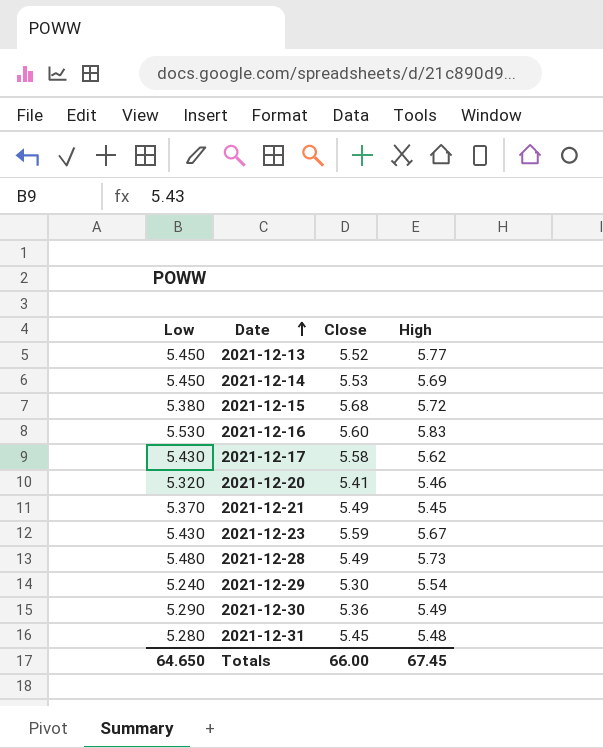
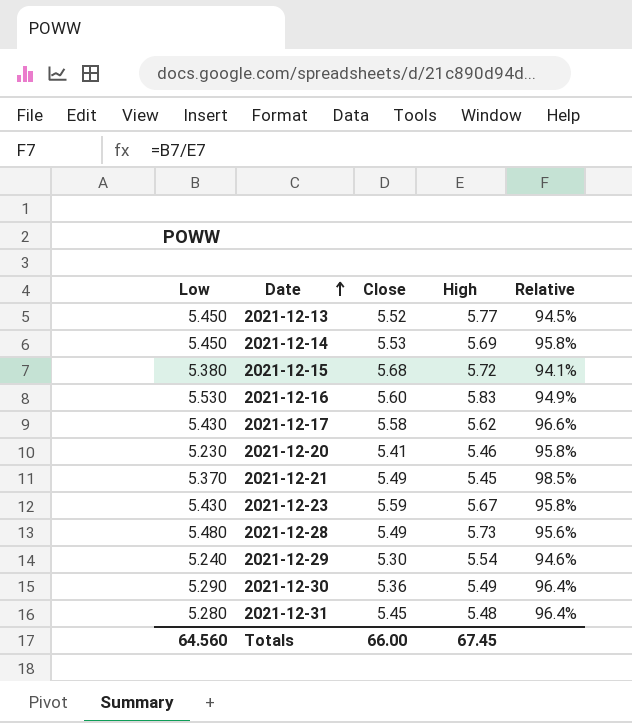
column Relative | formula: none -> [Low] / [High]
2021-12-20 | Low: 5.320 -> 5.230
Totals | Low: 64.650 -> 64.560

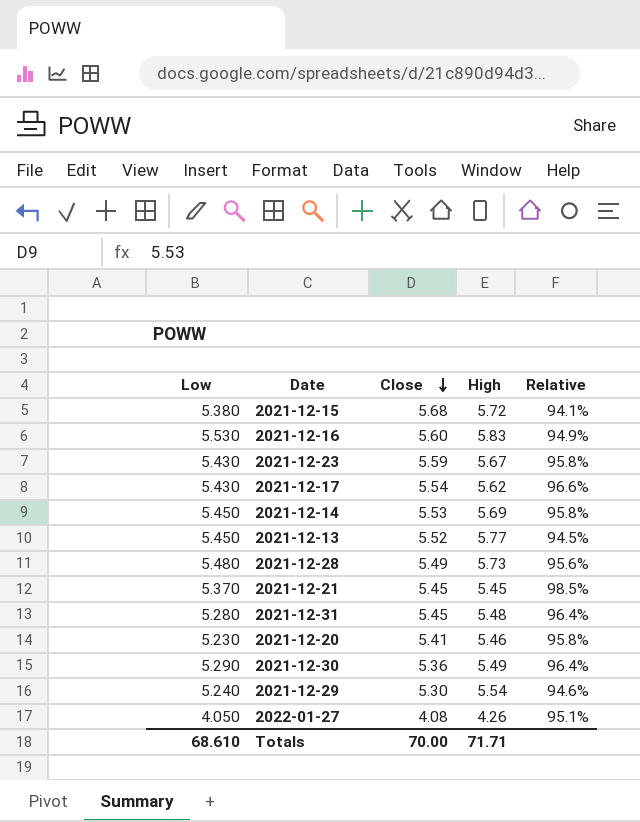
row order: Date ascending -> Close descending
2021-12-17 | Close: 5.58 -> 5.54
2021-12-21 | Close: 5.49 -> 5.45
row 2022-01-27: none -> 4.050 | 4.08 | 4.26 | 95.1%
Totals | Low: 64.560 -> 68.610
Totals | Close: 66.00 -> 70.00
Totals | High: 67.45 -> 71.71

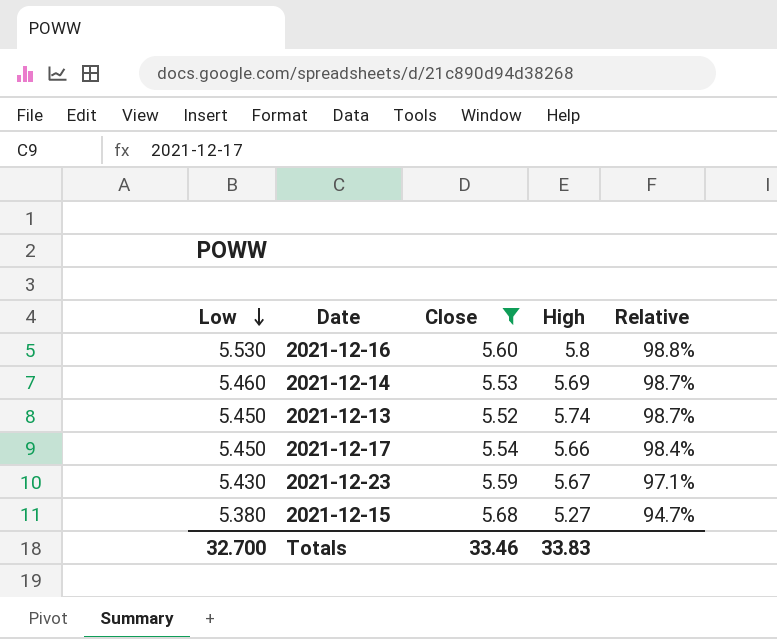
filter: none -> Close >= 5.52
row order: Close descending -> Low descending
column Relative | formula: [Low] / [High] -> [Low] / [Close]
2021-12-16 | High: 5.83 -> 5.8
2021-12-14 | Low: 5.450 -> 5.460
2021-12-13 | High: 5.77 -> 5.74
2021-12-17 | Low: 5.430 -> 5.450
2021-12-17 | High: 5.62 -> 5.66
2021-12-15 | High: 5.72 -> 5.27
Totals | Low: 68.610 -> 32.700
Totals | Close: 70.00 -> 33.46
Totals | High: 71.71 -> 33.83

